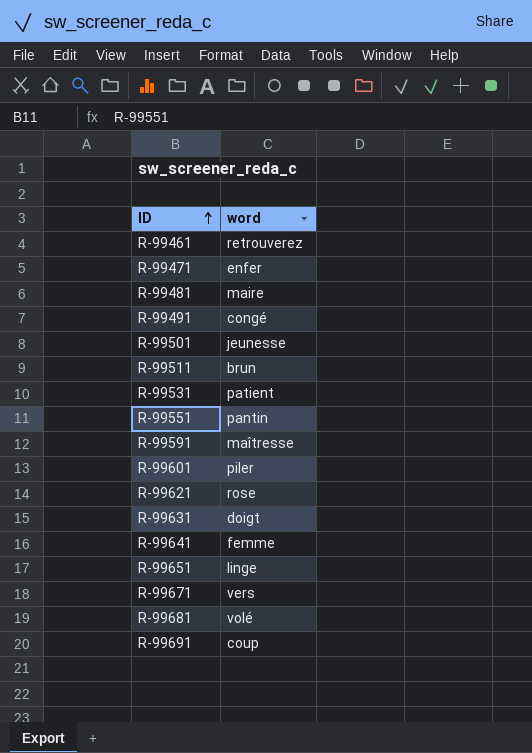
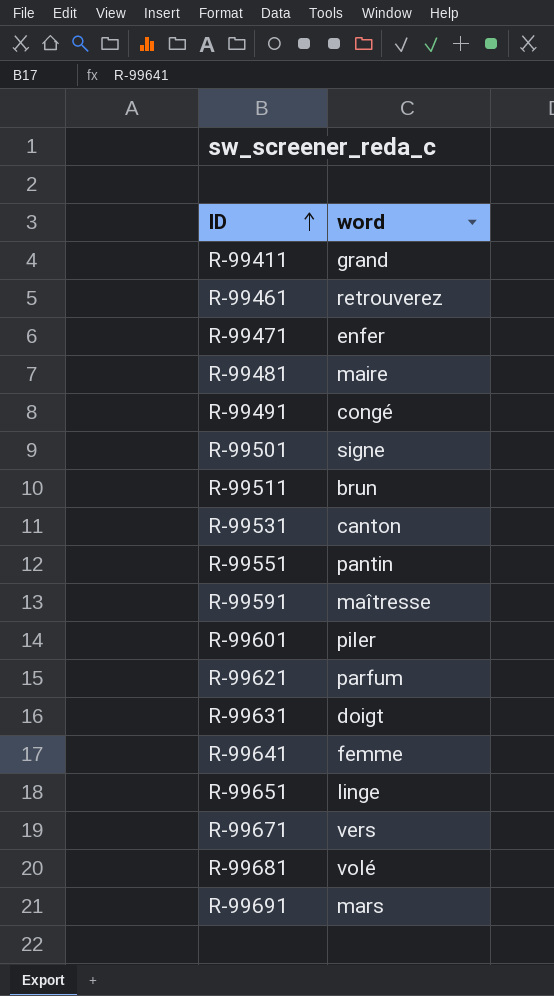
row R-99411: none -> grand
R-99501 | word: jeunesse -> signe
R-99531 | word: patient -> canton
R-99621 | word: rose -> parfum
R-99691 | word: coup -> mars

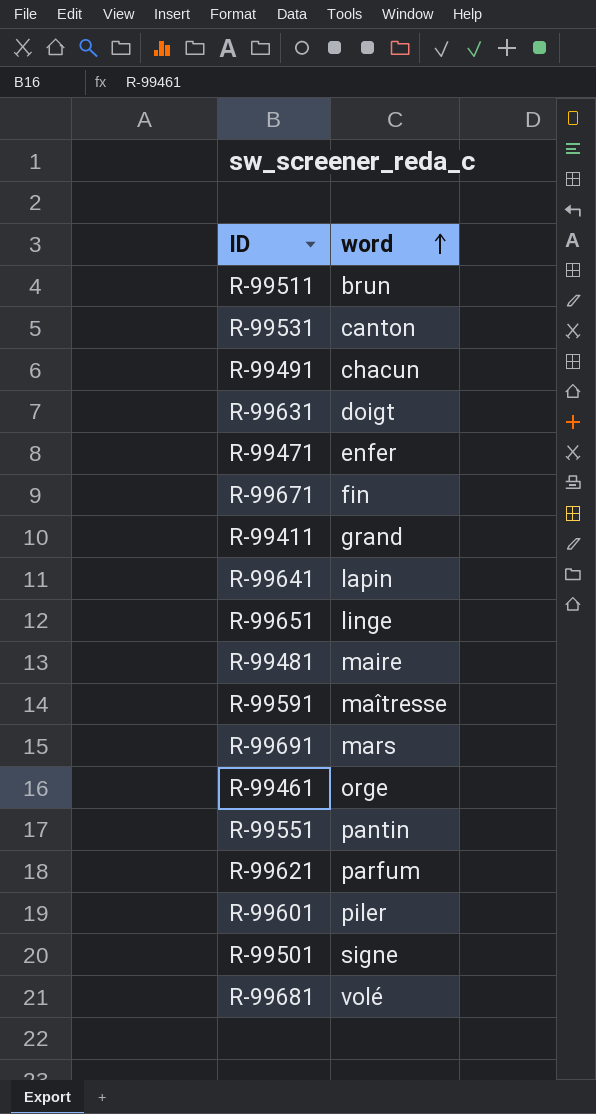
row order: ID ascending -> word ascending
R-99491 | word: congé -> chacun
R-99671 | word: vers -> fin
R-99641 | word: femme -> lapin
R-99461 | word: retrouverez -> orge

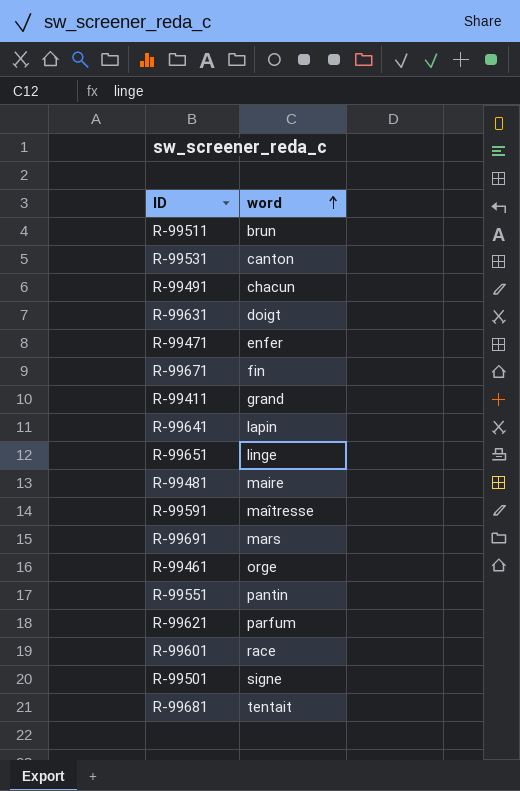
R-99601 | word: piler -> race
R-99681 | word: volé -> tentait

